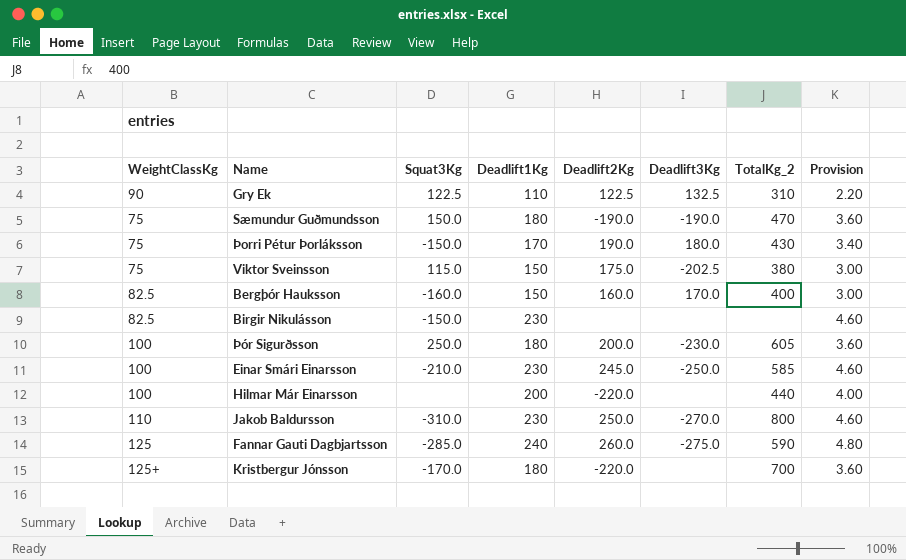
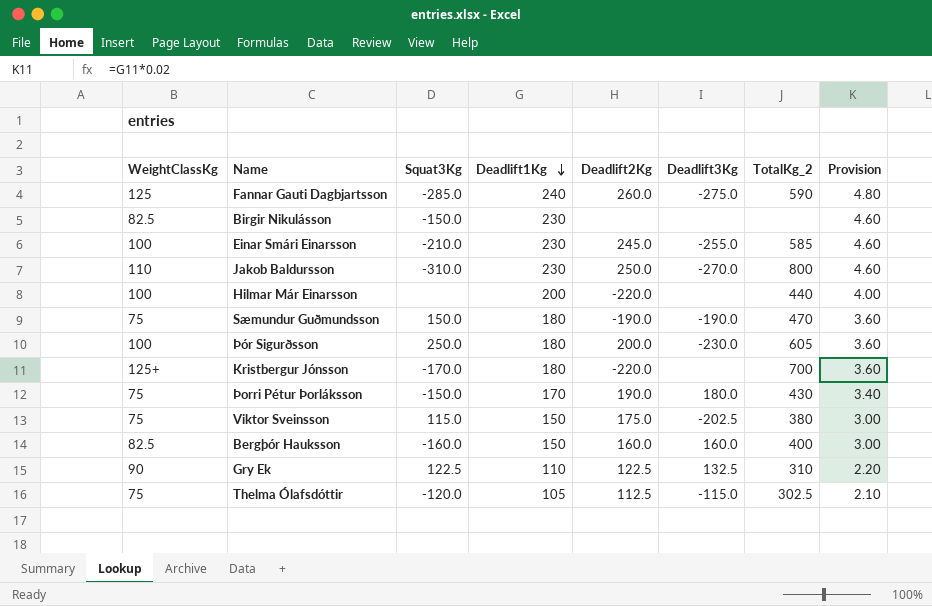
row order: none -> Deadlift1Kg descending
Einar Smári Einarsson | Deadlift3Kg: -250.0 -> -255.0
Bergþór Hauksson | Deadlift3Kg: 170.0 -> 160.0
row Thelma Ólafsdóttir: none -> 75 | -120.0 | 105 | 112.5 | -115.0 | 302.5 | 2.10

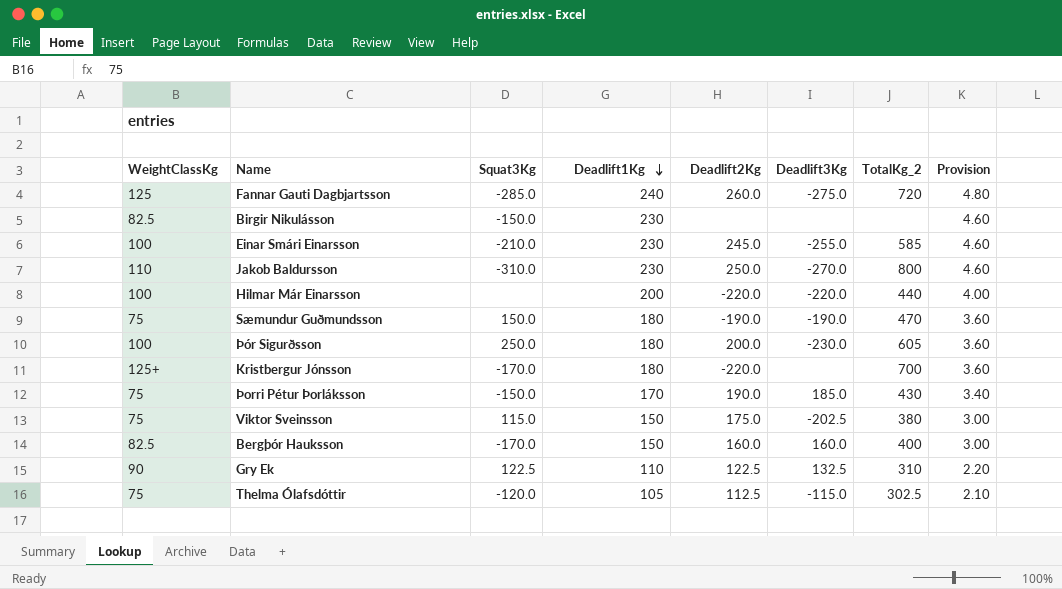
Fannar Gauti Dagbjartsson | TotalKg_2: 590 -> 720
Hilmar Már Einarsson | Deadlift3Kg: none -> -220.0
Þorri Pétur Þorláksson | Deadlift3Kg: 180.0 -> 185.0
Bergþór Hauksson | Squat3Kg: -160.0 -> -170.0

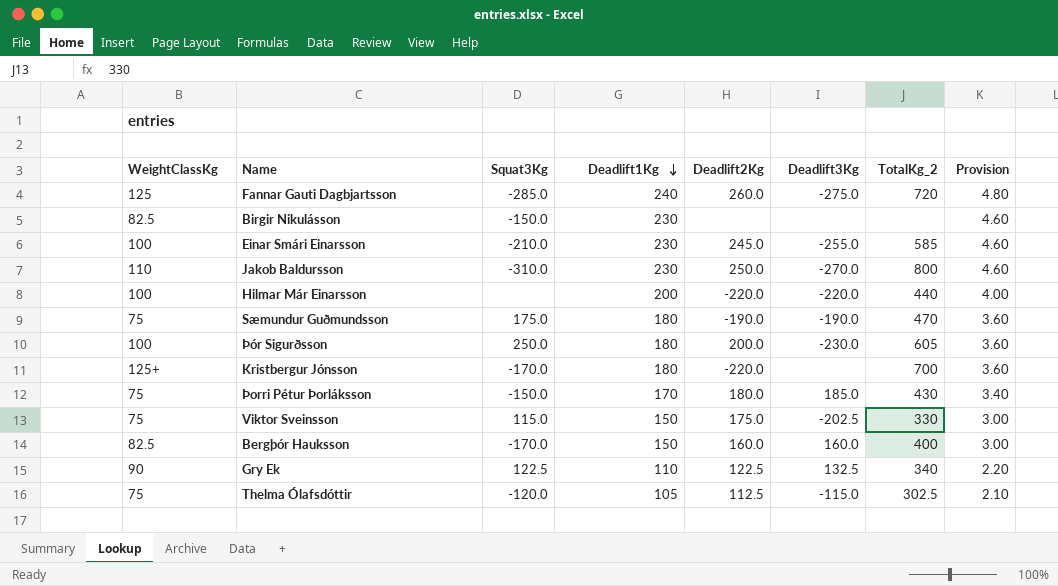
Sæmundur Guðmundsson | Squat3Kg: 150.0 -> 175.0
Þorri Pétur Þorláksson | Deadlift2Kg: 190.0 -> 180.0
Viktor Sveinsson | TotalKg_2: 380 -> 330
Gry Ek | TotalKg_2: 310 -> 340

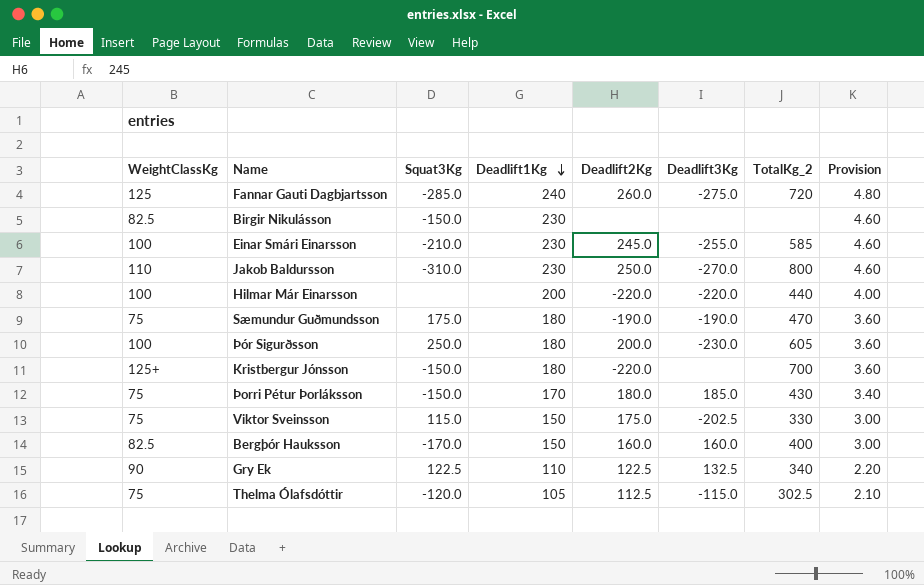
Kristbergur Jónsson | Squat3Kg: -170.0 -> -150.0

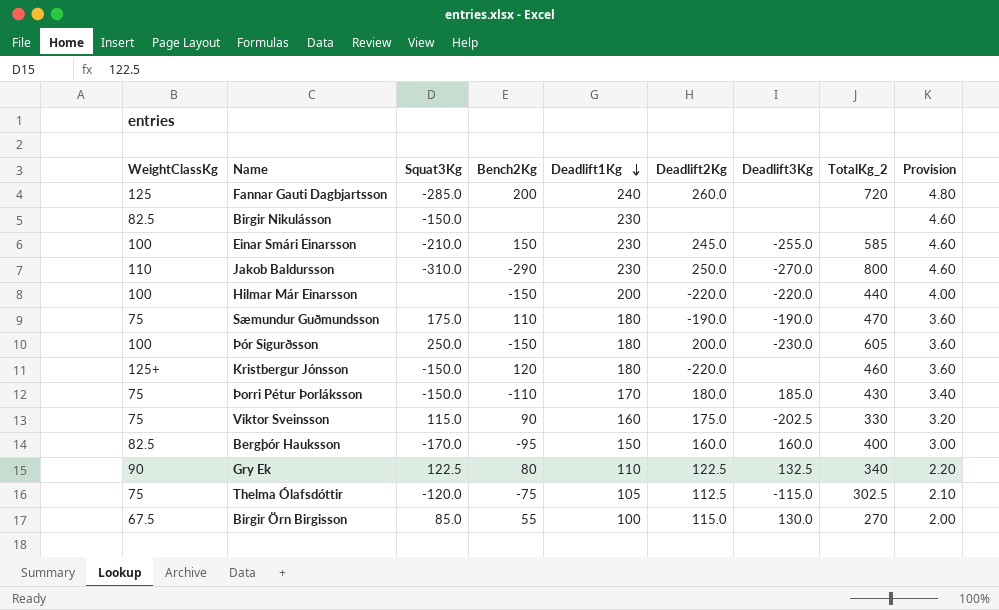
column Bench2Kg | position: none -> 4
Fannar Gauti Dagbjartsson | Deadlift3Kg: -275.0 -> none
Kristbergur Jónsson | TotalKg_2: 700 -> 460
Viktor Sveinsson | Deadlift1Kg: 150 -> 160
Viktor Sveinsson | Provision: 3.00 -> 3.20
row Birgir Örn Birgisson: none -> 67.5 | 85.0 | 55 | 100 | 115.0 | 130.0 | 270 | 2.00

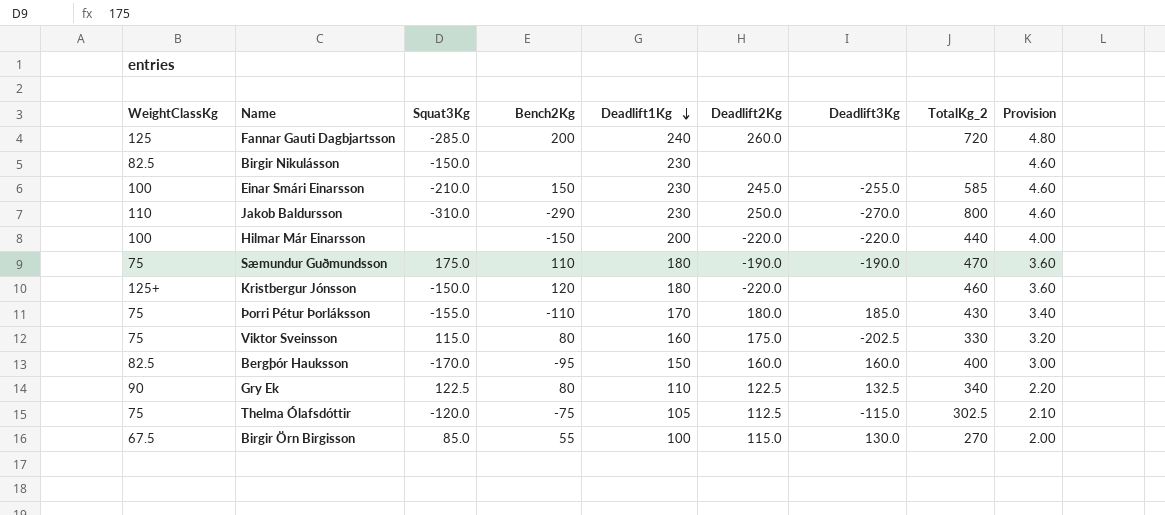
row Þór Sigurðsson: 100 | 250.0 | -150 | 180 | 200.0 | -230.0 | 605 | 3.60 -> none
Þorri Pétur Þorláksson | Squat3Kg: -150.0 -> -155.0
Viktor Sveinsson | Bench2Kg: 90 -> 80

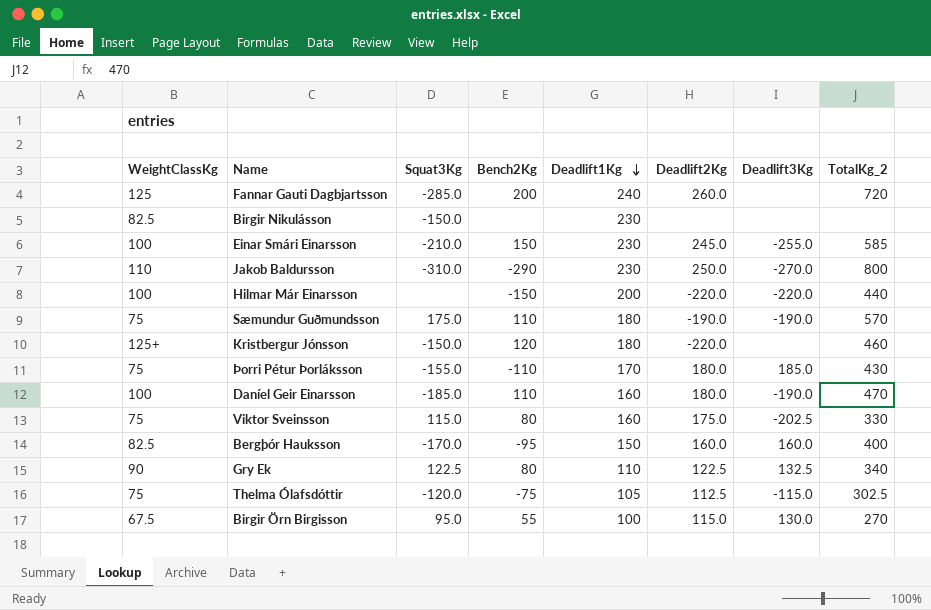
column Provision | formula: [Deadlift1Kg] * 0.02 -> none
Sæmundur Guðmundsson | TotalKg_2: 470 -> 570
row Daníel Geir Einarsson: none -> 100 | -185.0 | 110 | 160 | 180.0 | -190.0 | 470
Birgir Örn Birgisson | Squat3Kg: 85.0 -> 95.0

